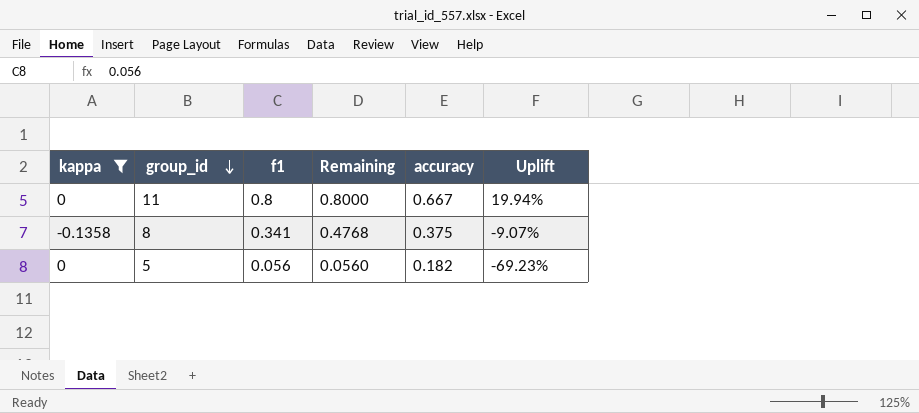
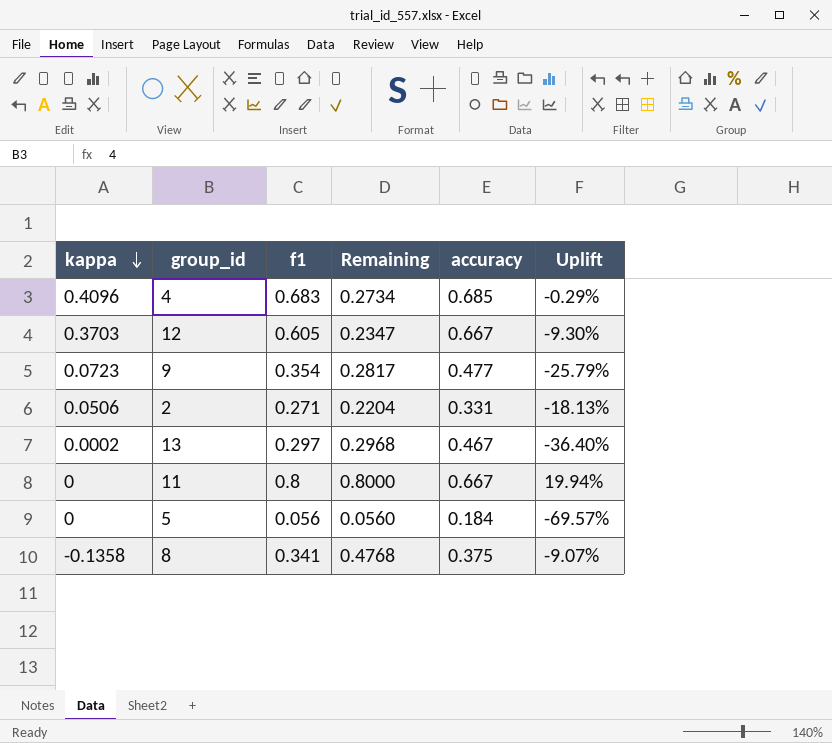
filter: kappa <= 0 -> none
row order: group_id descending -> kappa descending
5 | accuracy: 0.182 -> 0.184
5 | Uplift: -69.23% -> -69.57%

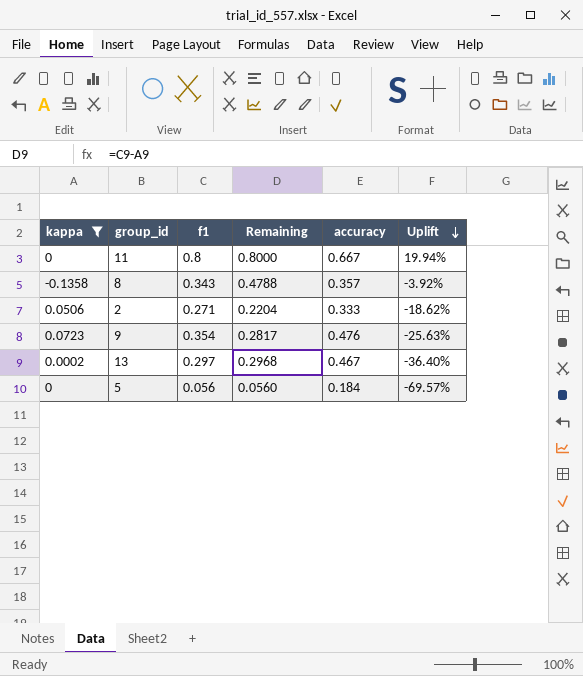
filter: none -> kappa <= 0.0723
row order: kappa descending -> Uplift descending
8 | f1: 0.341 -> 0.343
8 | Remaining: 0.4768 -> 0.4788
8 | accuracy: 0.375 -> 0.357
8 | Uplift: -9.07% -> -3.92%
2 | accuracy: 0.331 -> 0.333
2 | Uplift: -18.13% -> -18.62%
9 | accuracy: 0.477 -> 0.476
9 | Uplift: -25.79% -> -25.63%

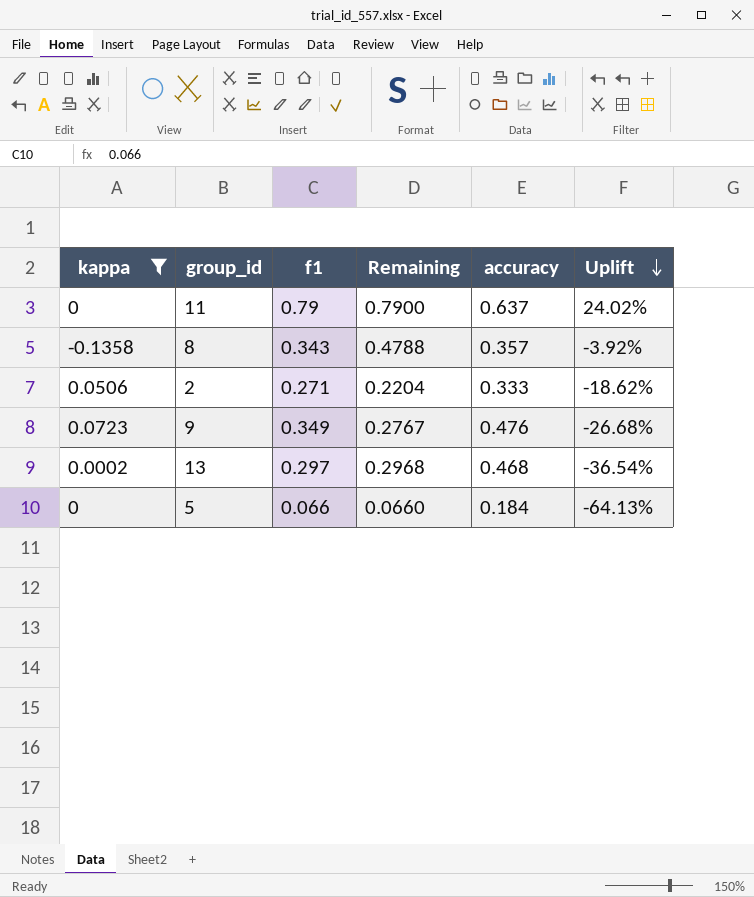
11 | f1: 0.8 -> 0.79
11 | Remaining: 0.8000 -> 0.7900
11 | accuracy: 0.667 -> 0.637
11 | Uplift: 19.94% -> 24.02%
9 | f1: 0.354 -> 0.349
9 | Remaining: 0.2817 -> 0.2767
9 | Uplift: -25.63% -> -26.68%
13 | accuracy: 0.467 -> 0.468
13 | Uplift: -36.40% -> -36.54%
5 | f1: 0.056 -> 0.066
5 | Remaining: 0.0560 -> 0.0660
5 | Uplift: -69.57% -> -64.13%

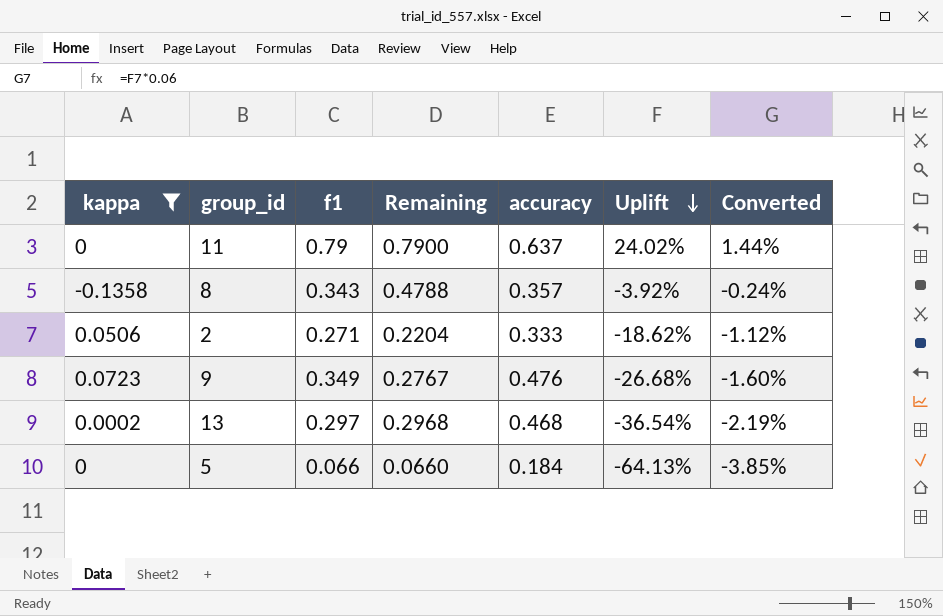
column Converted | formula: none -> [Uplift] * 0.06

